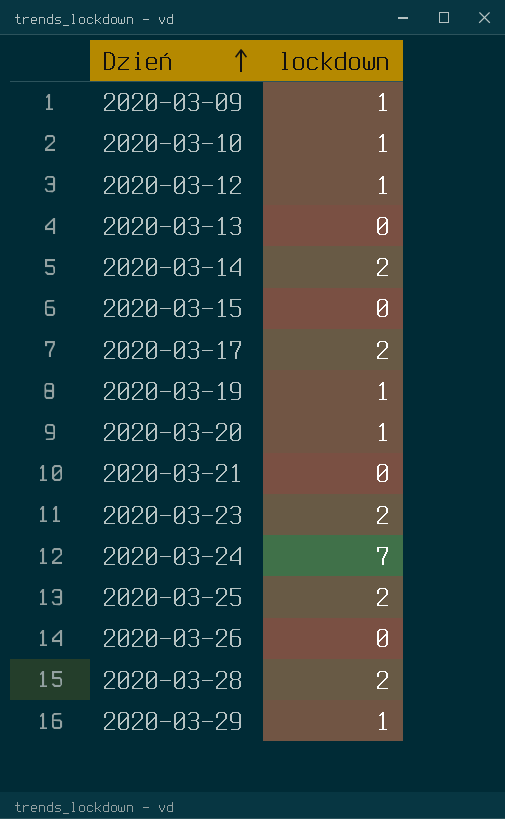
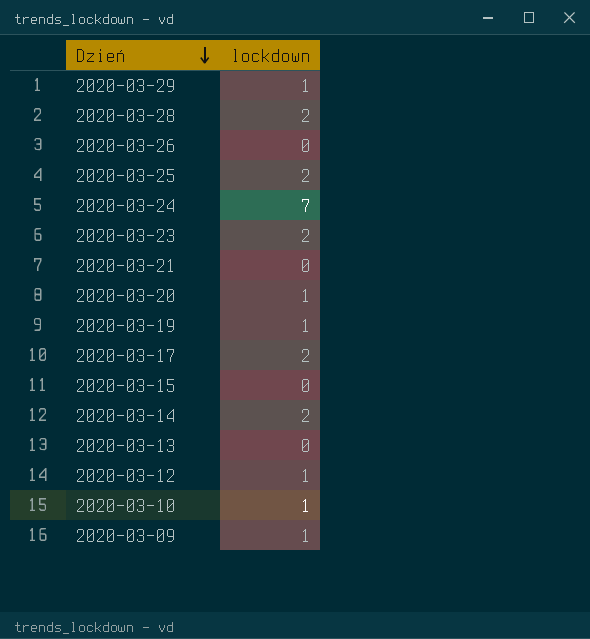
row order: Dzień ascending -> Dzień descending

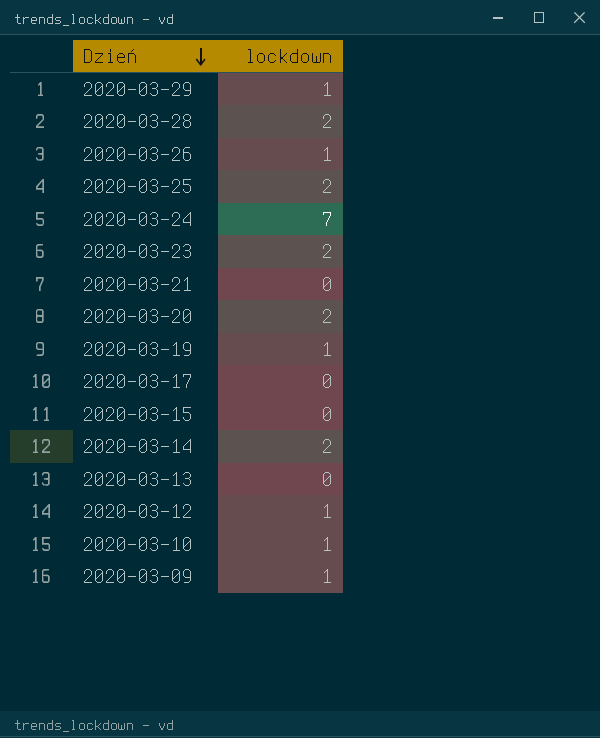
2020-03-26 | lockdown: 0 -> 1
2020-03-20 | lockdown: 1 -> 2
2020-03-17 | lockdown: 2 -> 0

